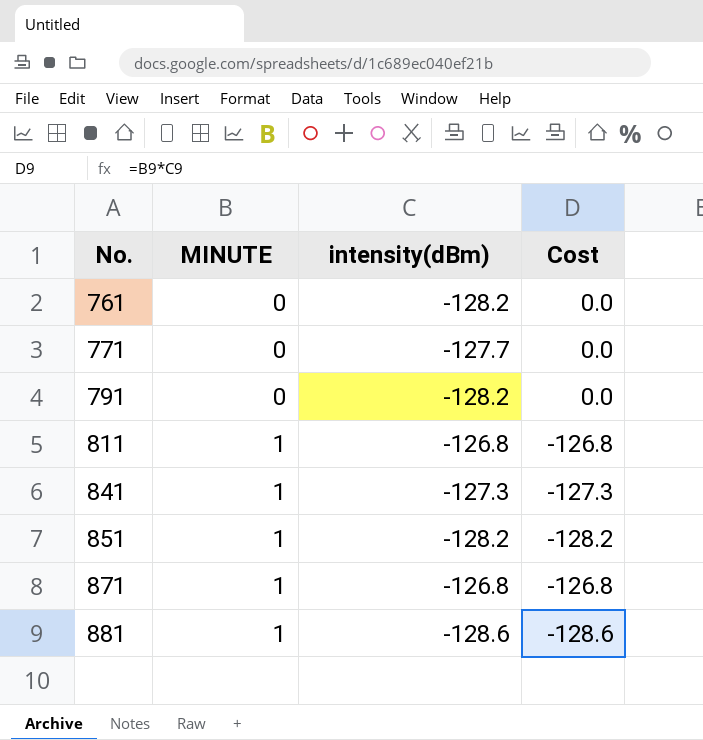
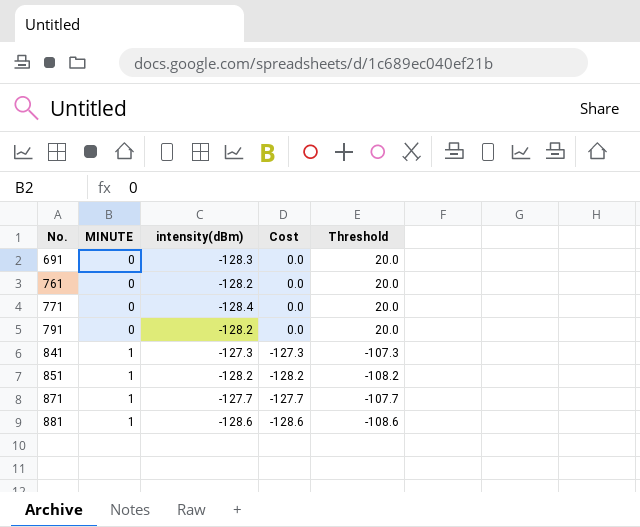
column Threshold | formula: none -> [Cost] + 20
row 811: 1 | -126.8 | -126.8 -> none
row 691: none -> 0 | -128.3 | 0.0 | 20.0
771 | intensity(dBm): -127.7 -> -128.4
871 | intensity(dBm): -126.8 -> -127.7
871 | Cost: -126.8 -> -127.7

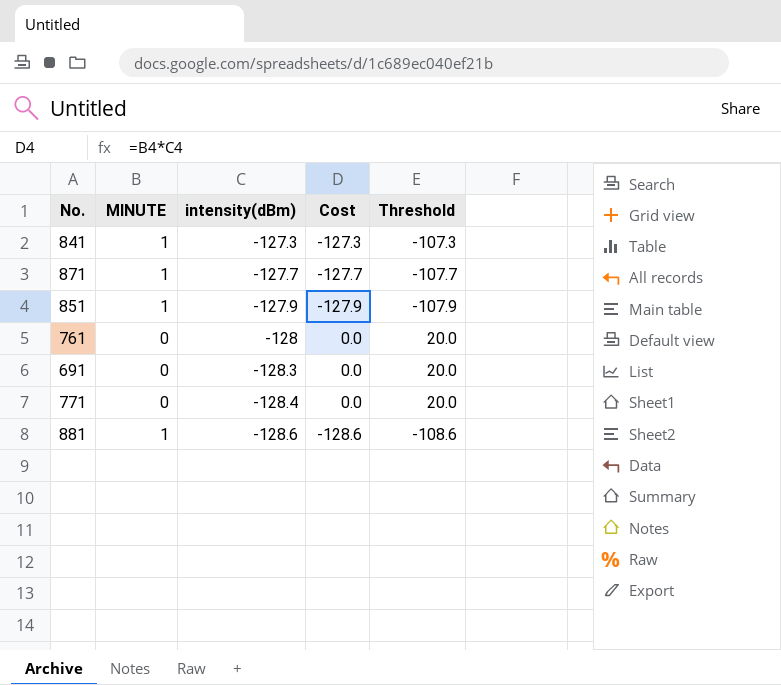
row order: No. ascending -> intensity(dBm) descending
row 791: 0 | -128.2 | 0.0 | 20.0 -> none
851 | intensity(dBm): -128.2 -> -127.9
851 | Cost: -128.2 -> -127.9
851 | Threshold: -108.2 -> -107.9
761 | intensity(dBm): -128.2 -> -128

